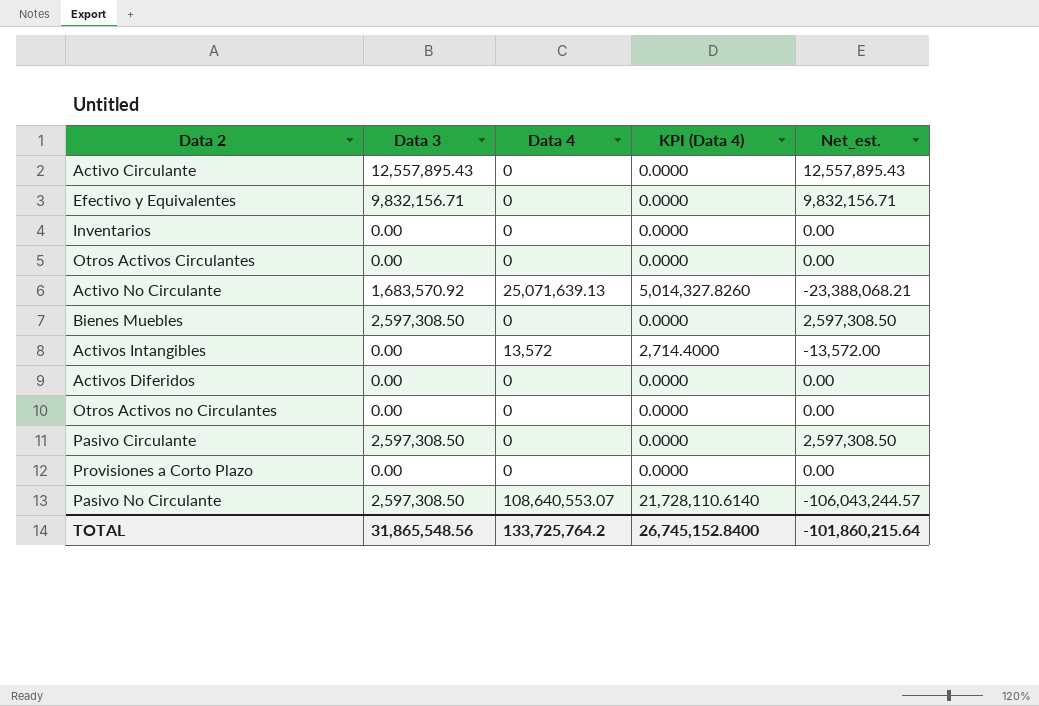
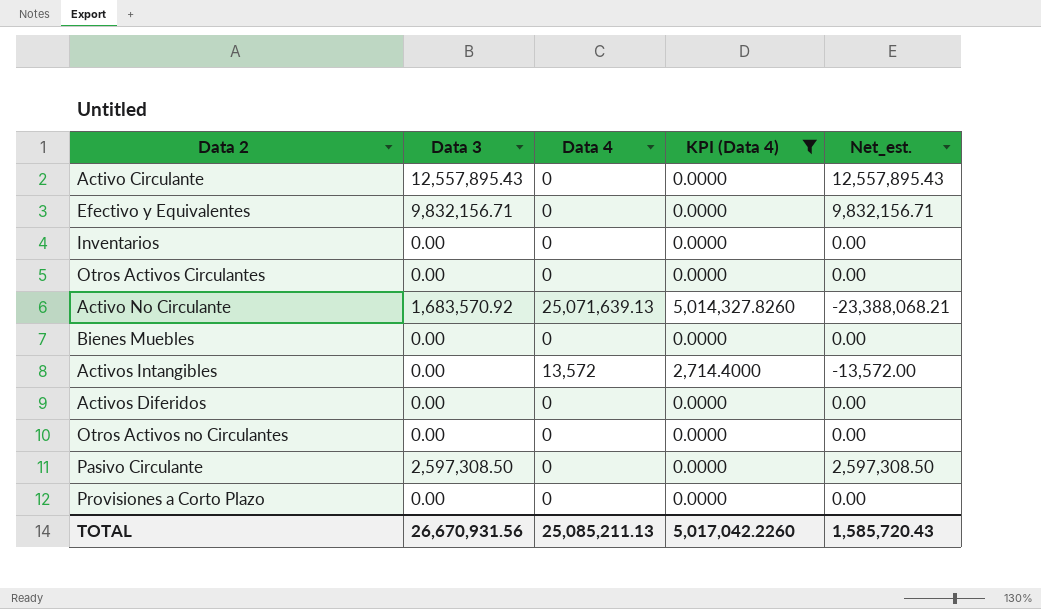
filter: none -> KPI (Data 4) != 21,728,110.6140
Bienes Muebles | Data 3: 2,597,308.50 -> 0.00
Bienes Muebles | Net_est.: 2,597,308.50 -> 0.00
TOTAL | Data 3: 31,865,548.56 -> 26,670,931.56
TOTAL | Data 4: 133,725,764.2 -> 25,085,211.13
TOTAL | KPI (Data 4): 26,745,152.8400 -> 5,017,042.2260
TOTAL | Net_est.: -101,860,215.64 -> 1,585,720.43

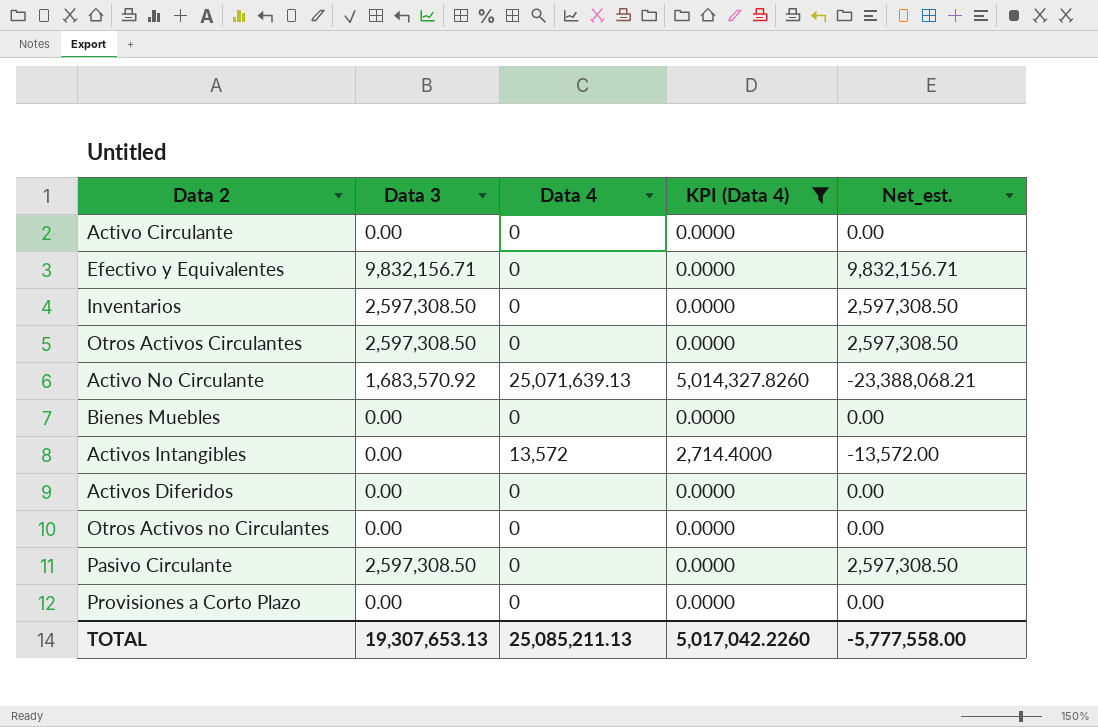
Activo Circulante | Data 3: 12,557,895.43 -> 0.00
Activo Circulante | Net_est.: 12,557,895.43 -> 0.00
Inventarios | Data 3: 0.00 -> 2,597,308.50
Inventarios | Net_est.: 0.00 -> 2,597,308.50
Otros Activos Circulantes | Data 3: 0.00 -> 2,597,308.50
Otros Activos Circulantes | Net_est.: 0.00 -> 2,597,308.50
TOTAL | Data 3: 26,670,931.56 -> 19,307,653.13
TOTAL | Net_est.: 1,585,720.43 -> -5,777,558.00

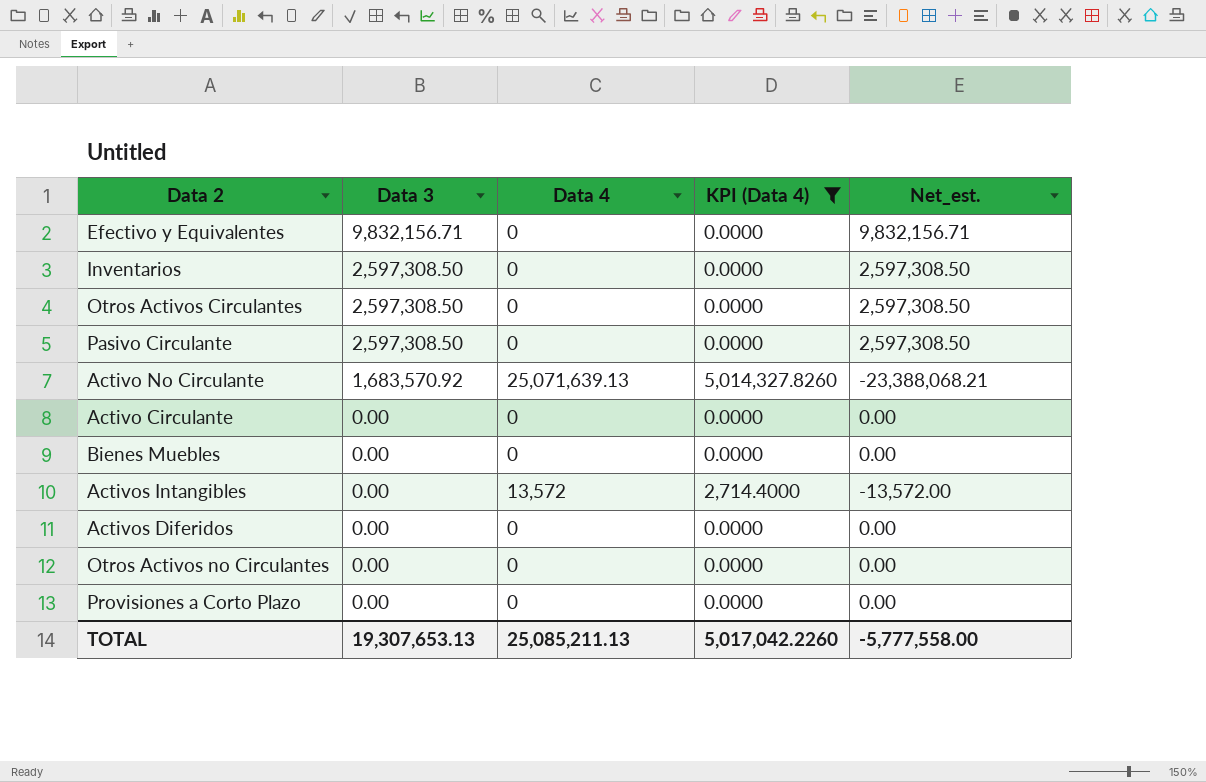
row order: none -> Data 3 descending

